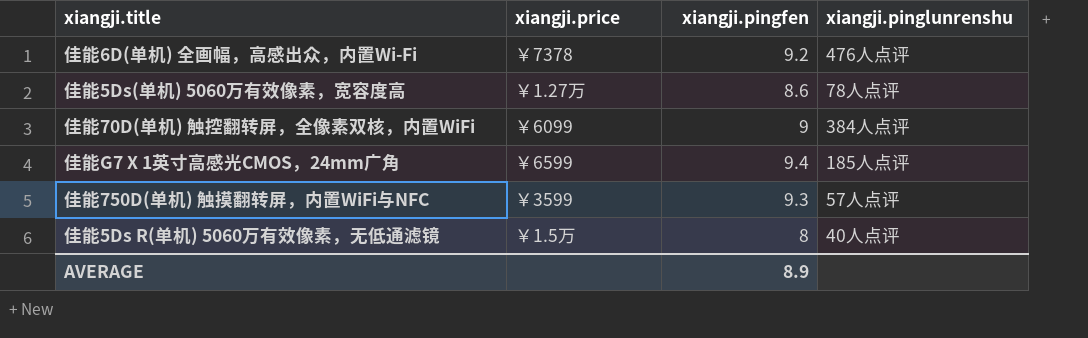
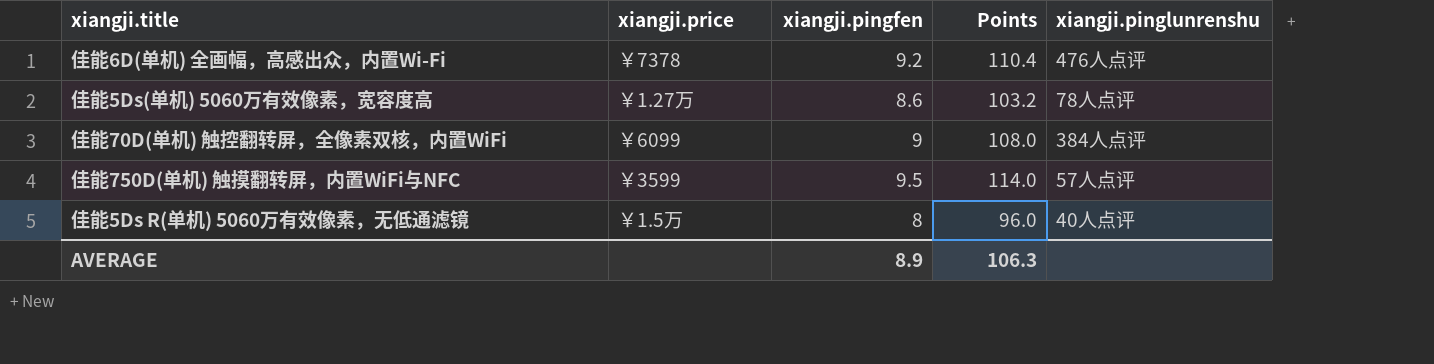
column Points | formula: none -> [xiangji.pingfen] * 12
row 佳能G7 X 1英寸高感光CMOS，24mm广角: ￥6599 | 9.4 | 185人点评 -> none
佳能750D(单机) 触摸翻转屏，内置WiFi与NFC | xiangji.pingfen: 9.3 -> 9.5

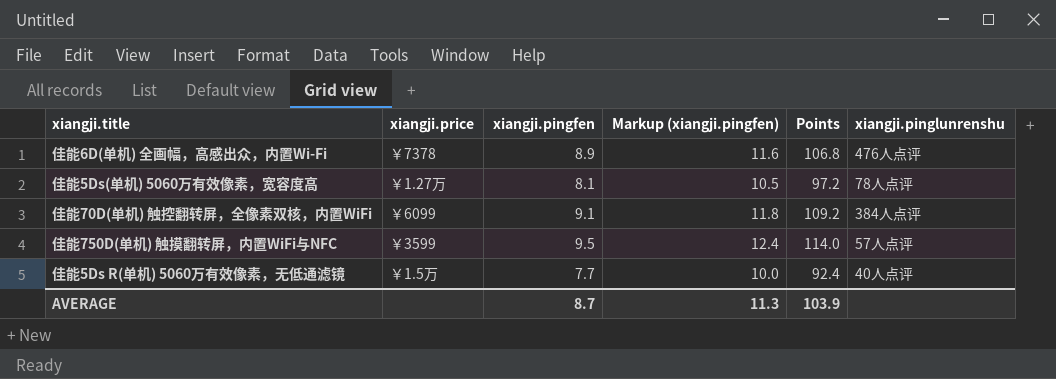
column Markup (xiangji.pingfen) | formula: none -> [xiangji.pingfen] * 1.3
佳能6D(单机) 全画幅，高感出众，内置Wi-Fi | xiangji.pingfen: 9.2 -> 8.9
佳能6D(单机) 全画幅，高感出众，内置Wi-Fi | Points: 110.4 -> 106.8
佳能5Ds(单机) 5060万有效像素，宽容度高 | xiangji.pingfen: 8.6 -> 8.1
佳能5Ds(单机) 5060万有效像素，宽容度高 | Points: 103.2 -> 97.2
佳能70D(单机) 触控翻转屏，全像素双核，内置WiFi | xiangji.pingfen: 9 -> 9.1
佳能70D(单机) 触控翻转屏，全像素双核，内置WiFi | Points: 108.0 -> 109.2
佳能5Ds R(单机) 5060万有效像素，无低通滤镜 | xiangji.pingfen: 8 -> 7.7
佳能5Ds R(单机) 5060万有效像素，无低通滤镜 | Points: 96.0 -> 92.4
AVERAGE | xiangji.pingfen: 8.9 -> 8.7
AVERAGE | Points: 106.3 -> 103.9

